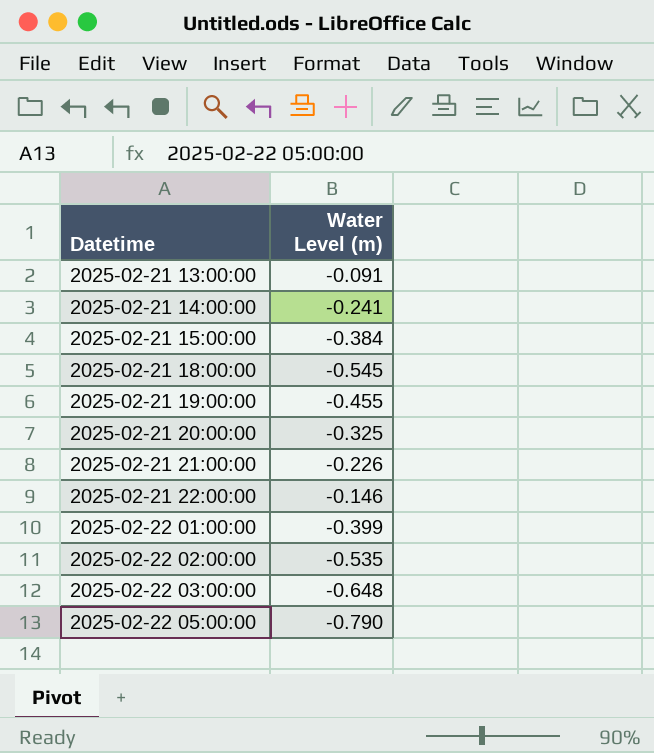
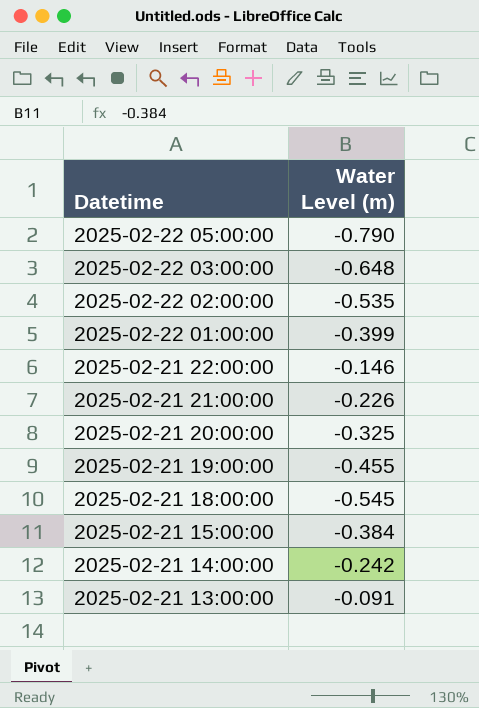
row order: Datetime ascending -> Datetime descending
2025-02-21 14:00:00 | Water Level (m): -0.241 -> -0.242

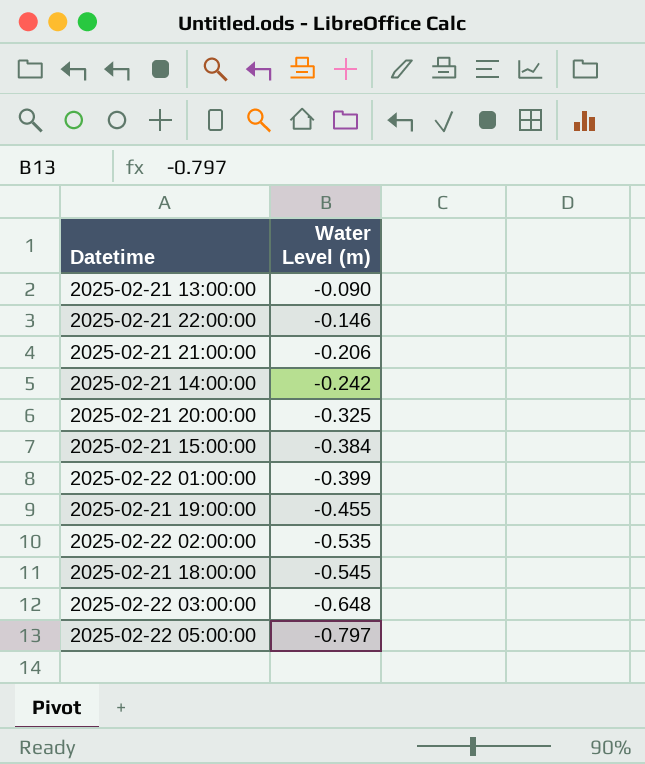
row order: Datetime descending -> Water Level (m) descending
2025-02-21 13:00:00 | Water Level (m): -0.091 -> -0.090
2025-02-21 21:00:00 | Water Level (m): -0.226 -> -0.206
2025-02-22 05:00:00 | Water Level (m): -0.790 -> -0.797

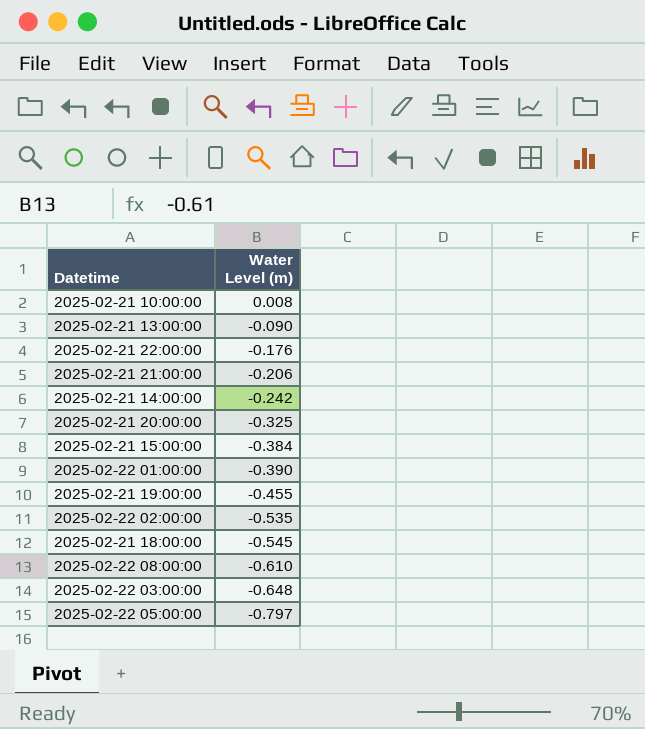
row 2025-02-21 10:00:00: none -> 0.008
2025-02-21 22:00:00 | Water Level (m): -0.146 -> -0.176
2025-02-22 01:00:00 | Water Level (m): -0.399 -> -0.390
row 2025-02-22 08:00:00: none -> -0.610

